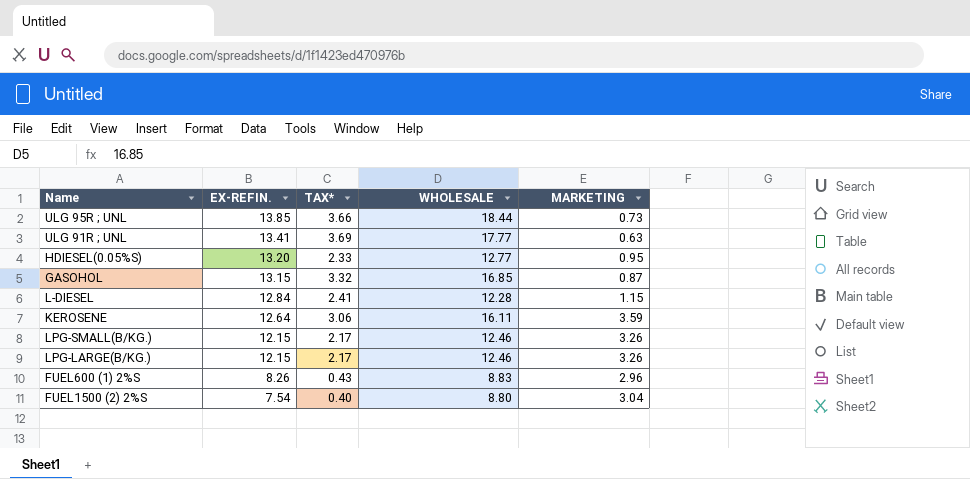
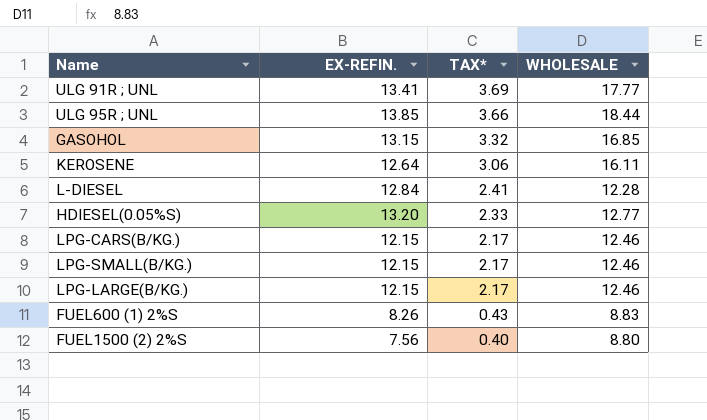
row order: EX-REFIN. descending -> TAX* descending
column MARKETING | position: 5 -> none
row LPG-CARS(B/KG.): none -> 12.15 | 2.17 | 12.46
FUEL1500 (2) 2%S | EX-REFIN.: 7.54 -> 7.56

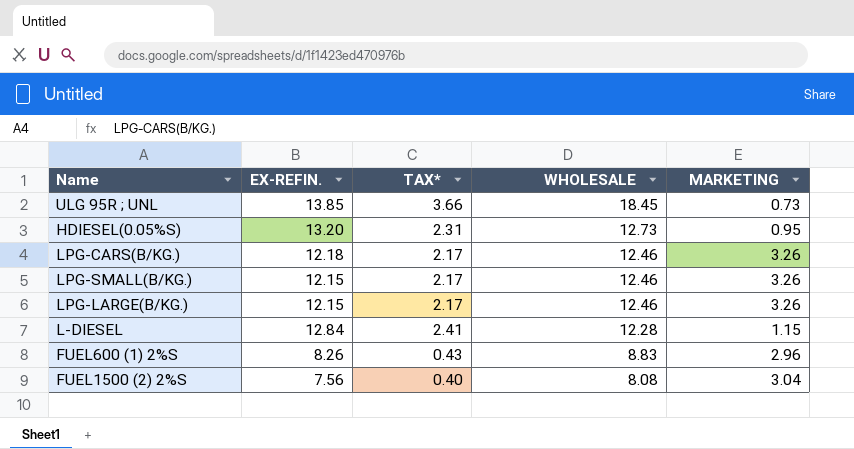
row order: TAX* descending -> WHOLESALE descending
column MARKETING | position: none -> 5
row ULG 91R ; UNL: 13.41 | 3.69 | 17.77 -> none
row GASOHOL: 13.15 | 3.32 | 16.85 -> none
row KEROSENE: 12.64 | 3.06 | 16.11 -> none
ULG 95R ; UNL | WHOLESALE: 18.44 -> 18.45
HDIESEL(0.05%S) | TAX*: 2.33 -> 2.31
HDIESEL(0.05%S) | WHOLESALE: 12.77 -> 12.73
LPG-CARS(B/KG.) | EX-REFIN.: 12.15 -> 12.18
FUEL1500 (2) 2%S | WHOLESALE: 8.80 -> 8.08

